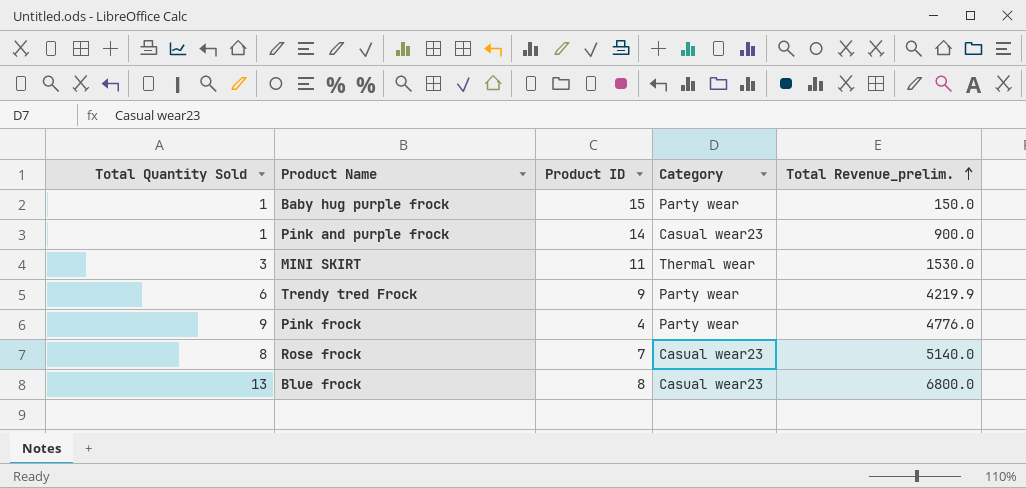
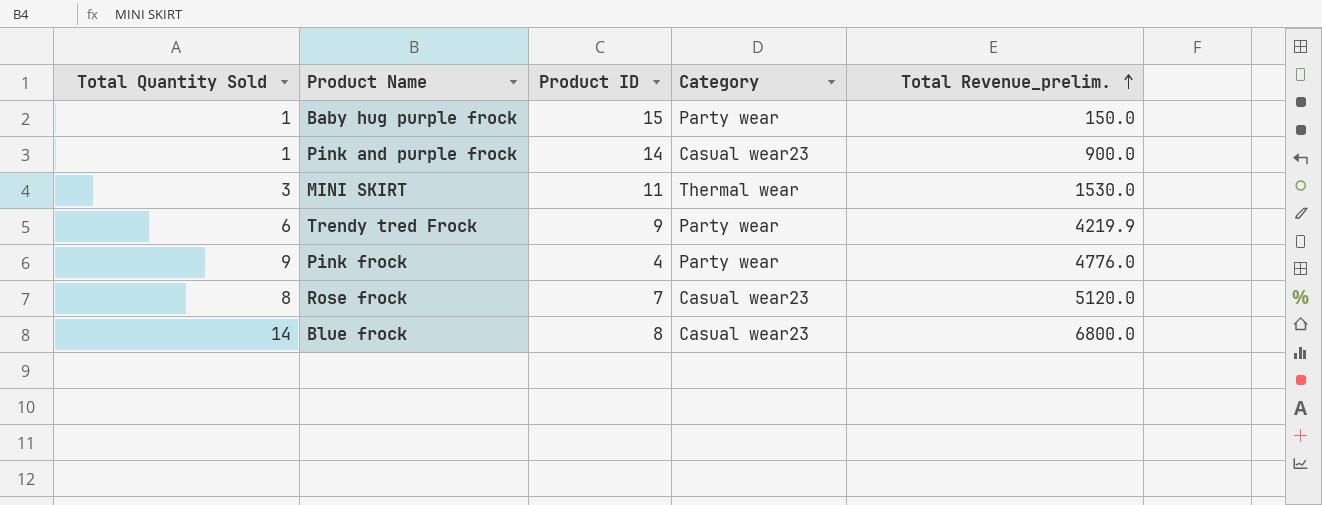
Rose frock | Total Revenue_prelim.: 5140.0 -> 5120.0
Blue frock | Total Quantity Sold: 13 -> 14

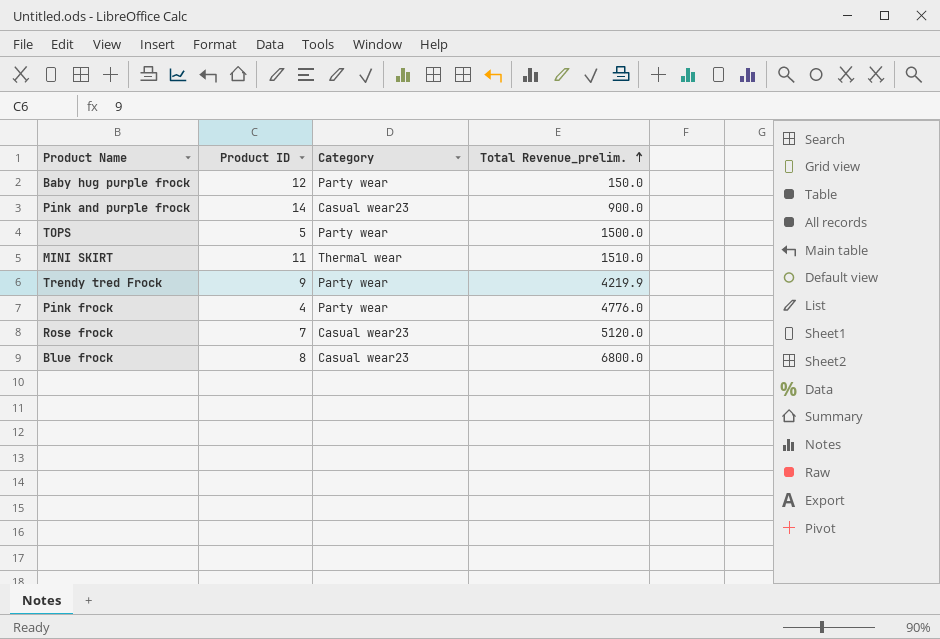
column Total Quantity Sold | position: 1 -> none
Baby hug purple frock | Product ID: 15 -> 12
row TOPS: none -> 5 | Party wear | 1500.0
MINI SKIRT | Total Revenue_prelim.: 1530.0 -> 1510.0

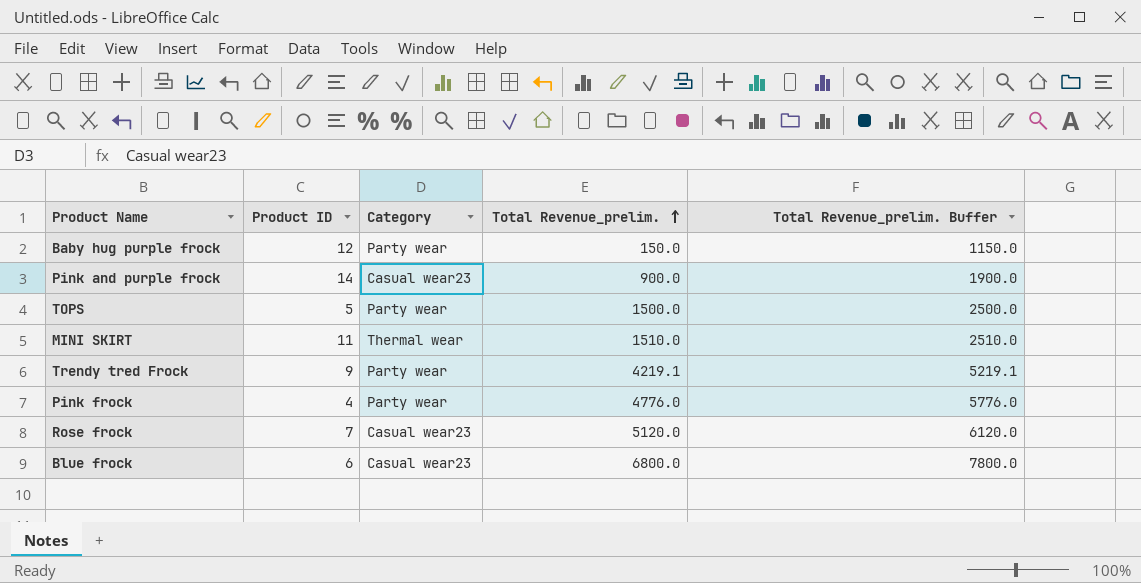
column Total Revenue_prelim. Buffer | formula: none -> [Total Revenue_prelim.] + 1000
Trendy tred Frock | Total Revenue_prelim.: 4219.9 -> 4219.1
Blue frock | Product ID: 8 -> 6

